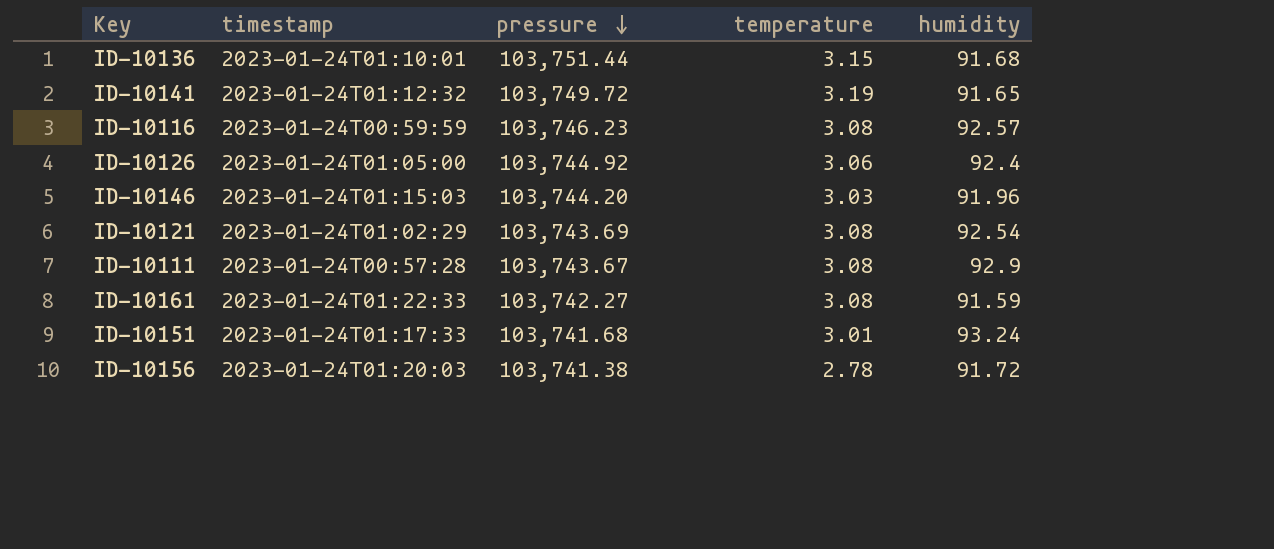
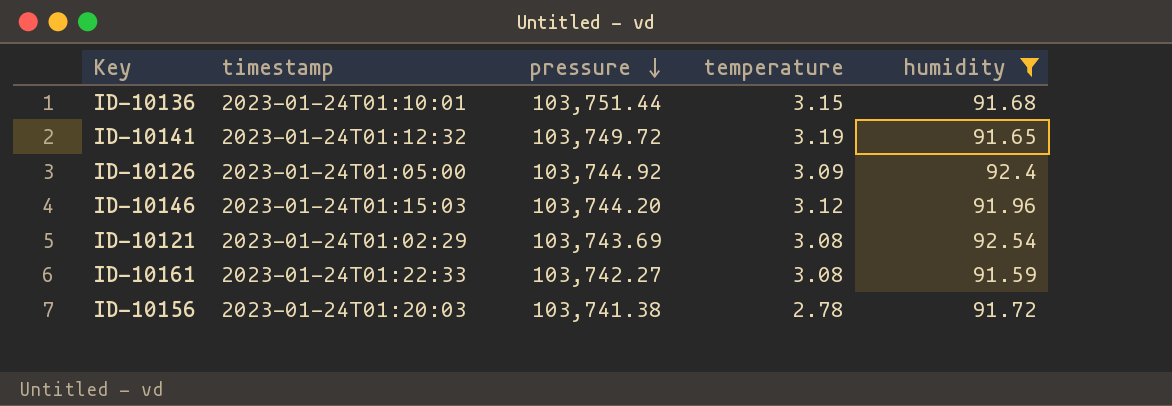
filter: none -> humidity <= 92.54
ID-10126 | temperature: 3.06 -> 3.09
ID-10146 | temperature: 3.03 -> 3.12

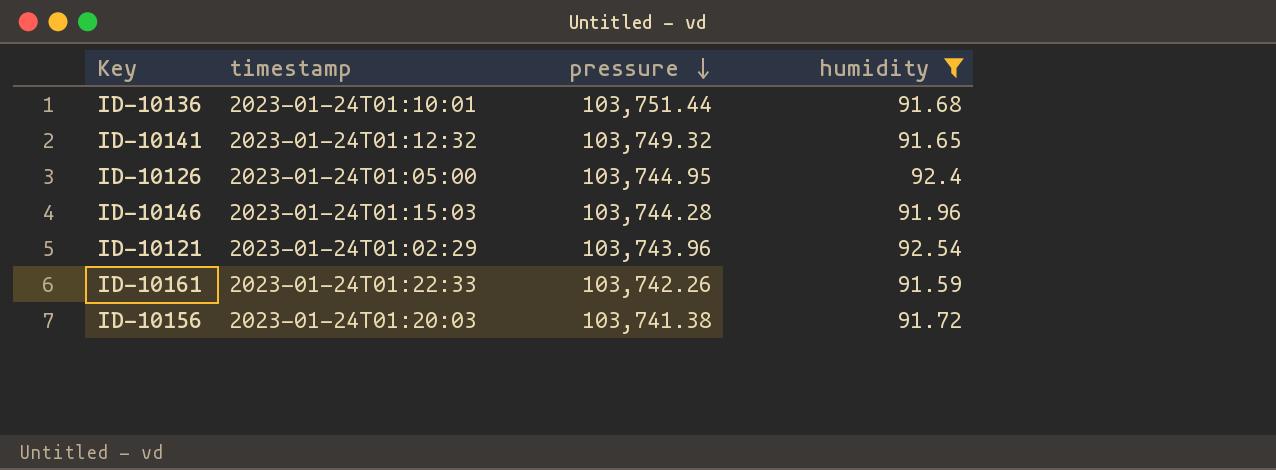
column temperature | position: 4 -> none
ID-10141 | pressure: 103,749.72 -> 103,749.32
ID-10126 | pressure: 103,744.92 -> 103,744.95
ID-10146 | pressure: 103,744.20 -> 103,744.28
ID-10121 | pressure: 103,743.69 -> 103,743.96
ID-10161 | pressure: 103,742.27 -> 103,742.26

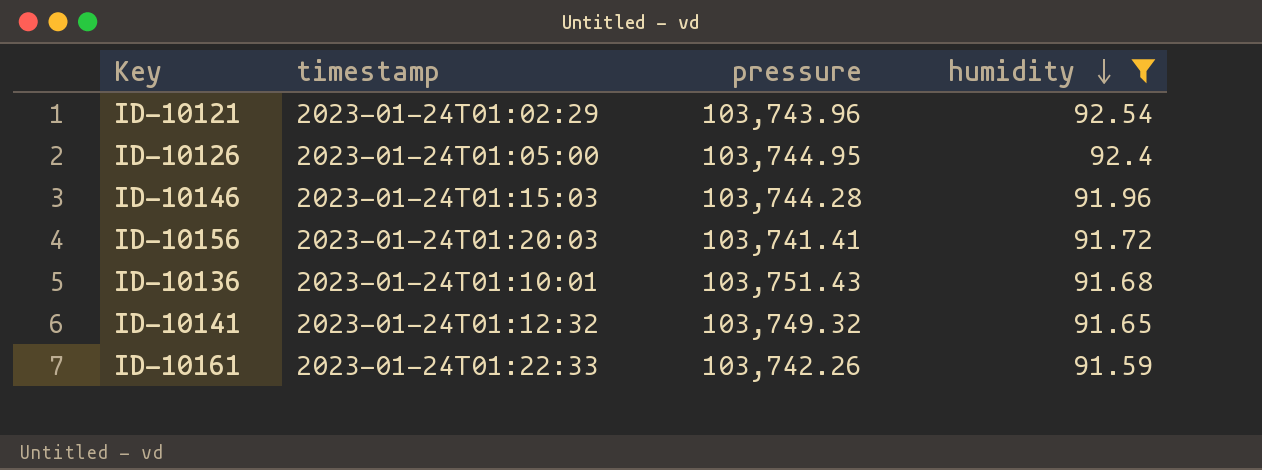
row order: pressure descending -> humidity descending
ID-10156 | pressure: 103,741.38 -> 103,741.41
ID-10136 | pressure: 103,751.44 -> 103,751.43

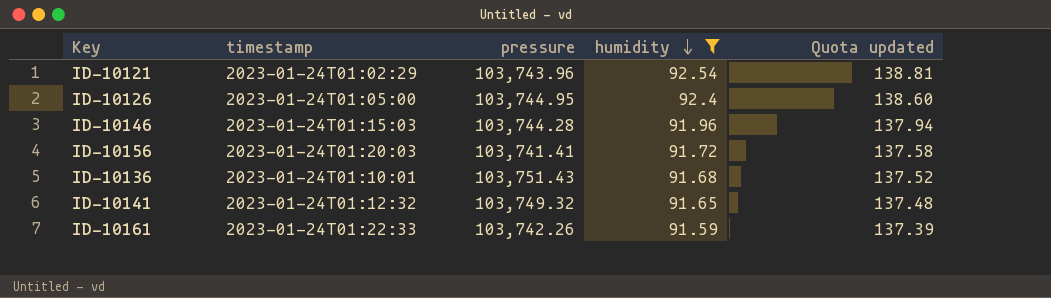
column Quota updated | formula: none -> [humidity] * 1.5

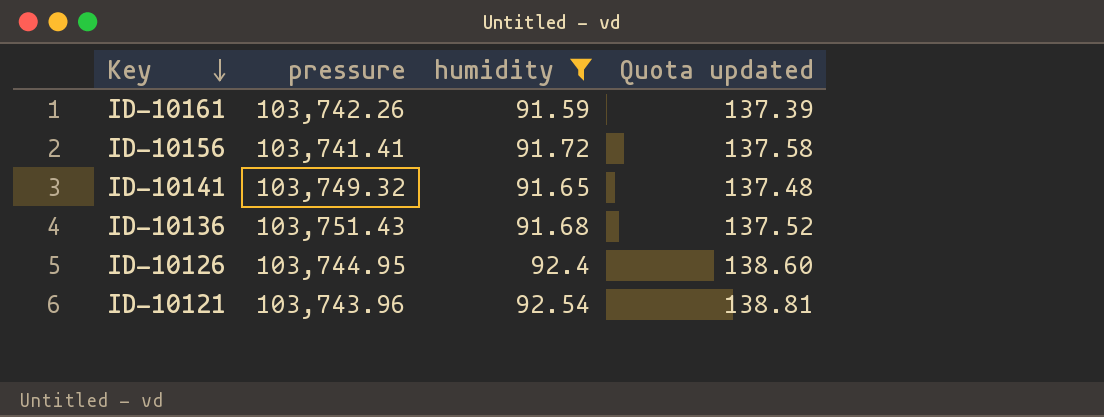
row order: humidity descending -> Key descending
column timestamp | position: 2 -> none
row ID-10146: 2023-01-24T01:15:03 | 103,744.28 | 91.96 | 137.94 -> none

